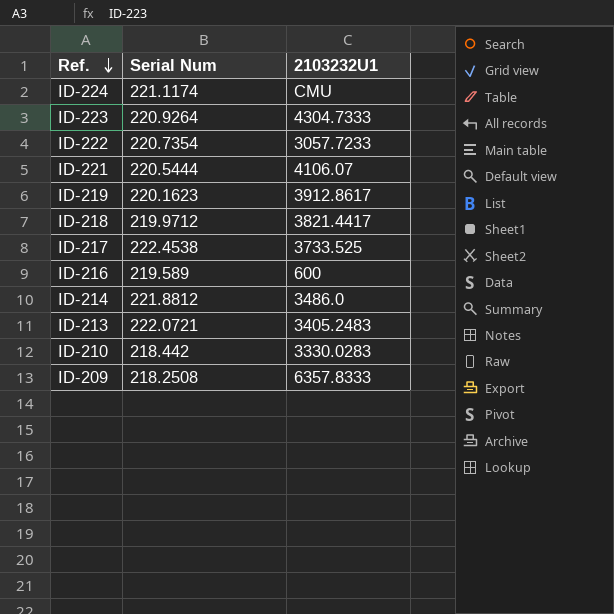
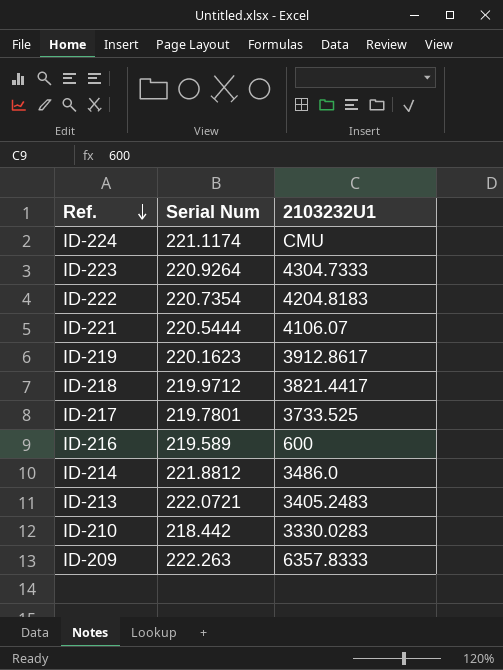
ID-222 | 2103232U1: 3057.7233 -> 4204.8183
ID-217 | Serial Num: 222.4538 -> 219.7801
ID-209 | Serial Num: 218.2508 -> 222.263

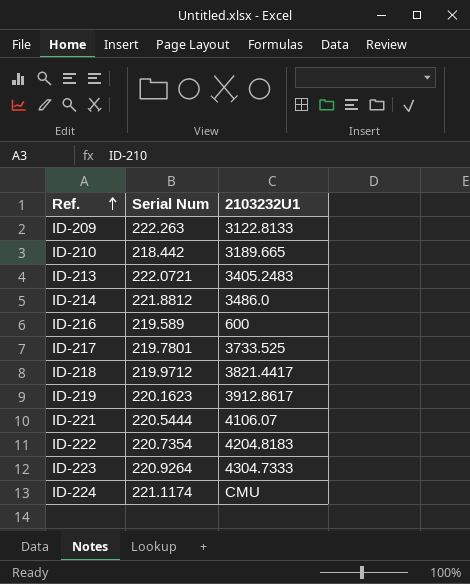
row order: Ref. descending -> Ref. ascending
ID-209 | 2103232U1: 6357.8333 -> 3122.8133
ID-210 | 2103232U1: 3330.0283 -> 3189.665

